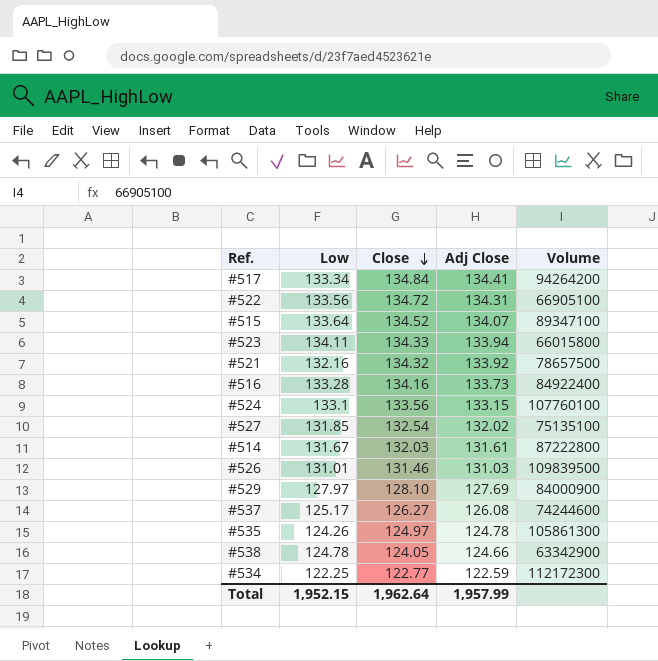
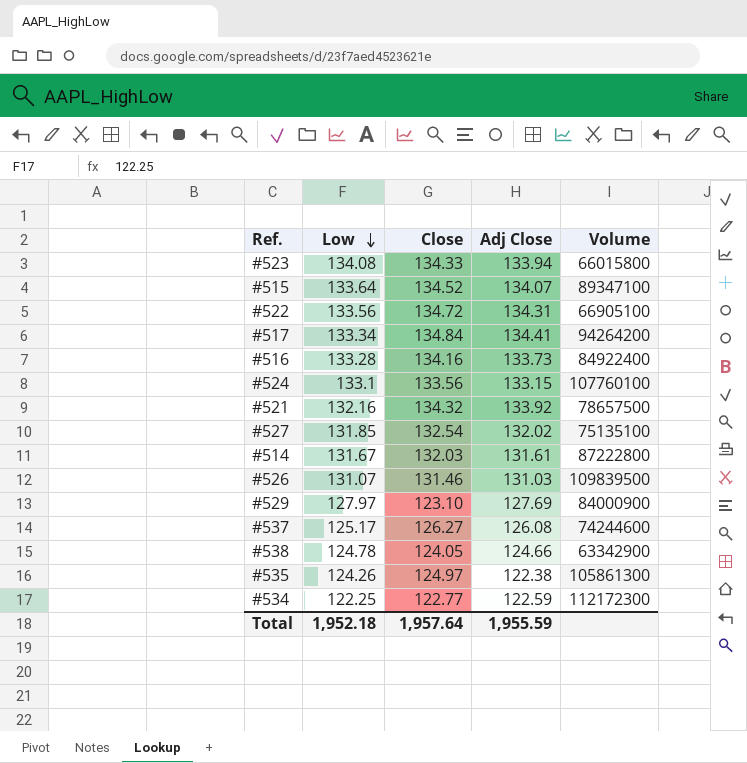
row order: Close descending -> Low descending
#523 | Low: 134.11 -> 134.08
#526 | Low: 131.01 -> 131.07
#529 | Close: 128.10 -> 123.10
#535 | Adj Close: 124.78 -> 122.38
Total | Low: 1,952.15 -> 1,952.18
Total | Close: 1,962.64 -> 1,957.64
Total | Adj Close: 1,957.99 -> 1,955.59

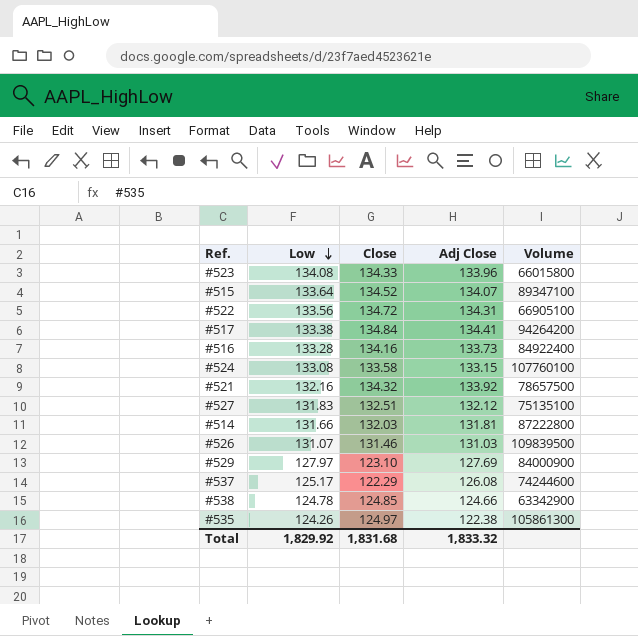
row #534: 122.25 | 122.77 | 122.59 | 112172300 -> none
#523 | Adj Close: 133.94 -> 133.96
#517 | Low: 133.34 -> 133.38
#524 | Low: 133.1 -> 133.08
#524 | Close: 133.56 -> 133.58
#527 | Low: 131.85 -> 131.83
#527 | Close: 132.54 -> 132.51
#527 | Adj Close: 132.02 -> 132.12
#514 | Low: 131.67 -> 131.66
#514 | Adj Close: 131.61 -> 131.81
#537 | Close: 126.27 -> 122.29
#538 | Close: 124.05 -> 124.85
Total | Low: 1,952.18 -> 1,829.92
Total | Close: 1,957.64 -> 1,831.68
Total | Adj Close: 1,955.59 -> 1,833.32

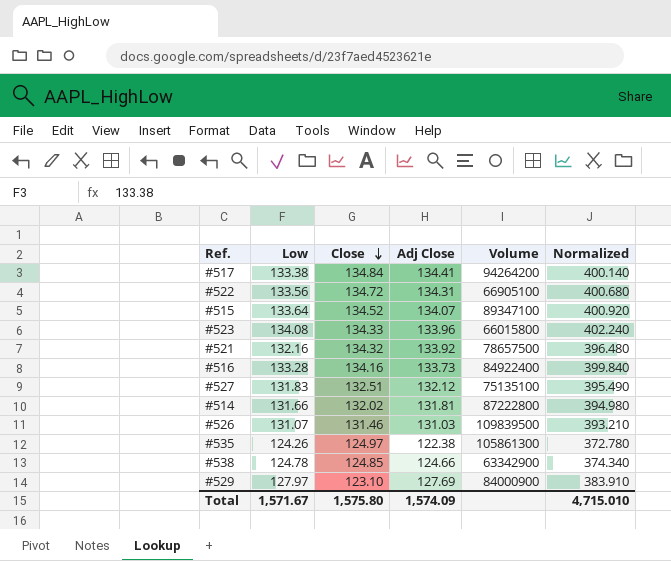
row order: Low descending -> Close descending
column Normalized | formula: none -> [Low] * 3
row #524: 133.08 | 133.58 | 133.15 | 107760100 -> none
row #537: 125.17 | 122.29 | 126.08 | 74244600 -> none
#514 | Close: 132.03 -> 132.02
Total | Low: 1,829.92 -> 1,571.67
Total | Close: 1,831.68 -> 1,575.80
Total | Adj Close: 1,833.32 -> 1,574.09

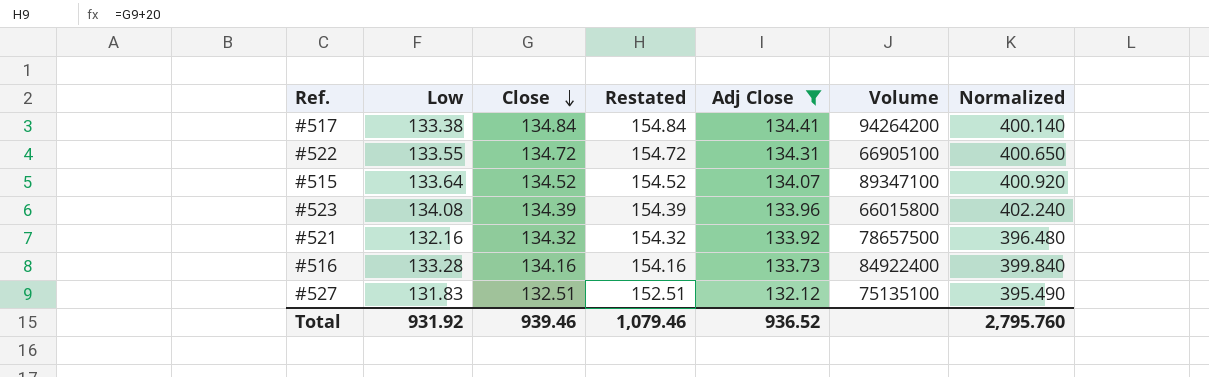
filter: none -> Adj Close >= 132.12
column Restated | formula: none -> [Close] + 20
#522 | Low: 133.56 -> 133.55
#522 | Normalized: 400.680 -> 400.650
#523 | Close: 134.33 -> 134.39
Total | Low: 1,571.67 -> 931.92
Total | Close: 1,575.80 -> 939.46
Total | Adj Close: 1,574.09 -> 936.52
Total | Normalized: 4,715.010 -> 2,795.760

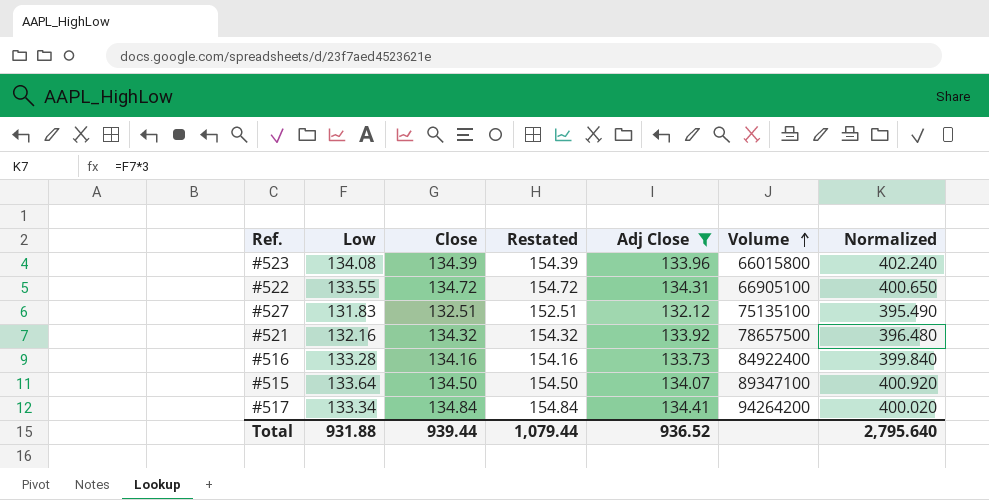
row order: Close descending -> Volume ascending
#515 | Close: 134.52 -> 134.50
#515 | Restated: 154.52 -> 154.50
#517 | Low: 133.38 -> 133.34
#517 | Normalized: 400.140 -> 400.020
Total | Low: 931.92 -> 931.88
Total | Close: 939.46 -> 939.44
Total | Restated: 1,079.46 -> 1,079.44
Total | Normalized: 2,795.760 -> 2,795.640

